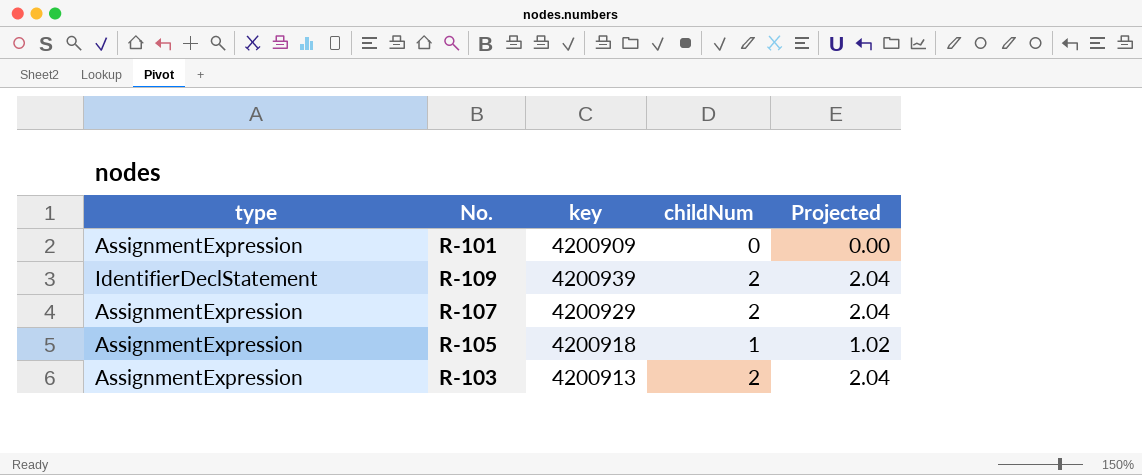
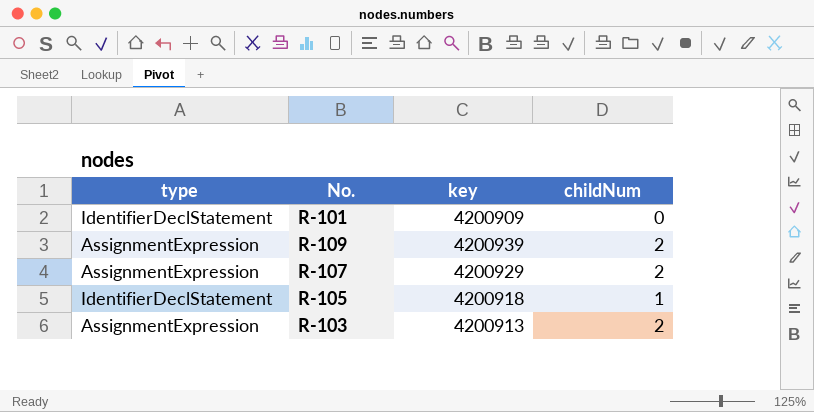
column Projected | formula: [childNum] * 1.02 -> none
R-101 | type: AssignmentExpression -> IdentifierDeclStatement
R-109 | type: IdentifierDeclStatement -> AssignmentExpression
R-105 | type: AssignmentExpression -> IdentifierDeclStatement

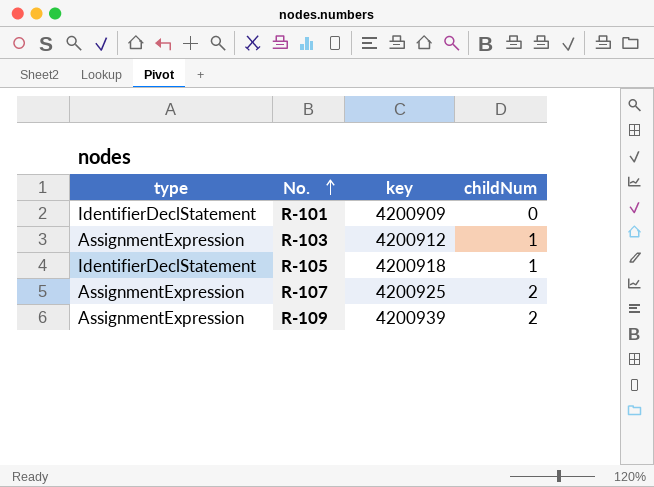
row order: none -> No. ascending
R-103 | key: 4200913 -> 4200912
R-103 | childNum: 2 -> 1
R-107 | key: 4200929 -> 4200925

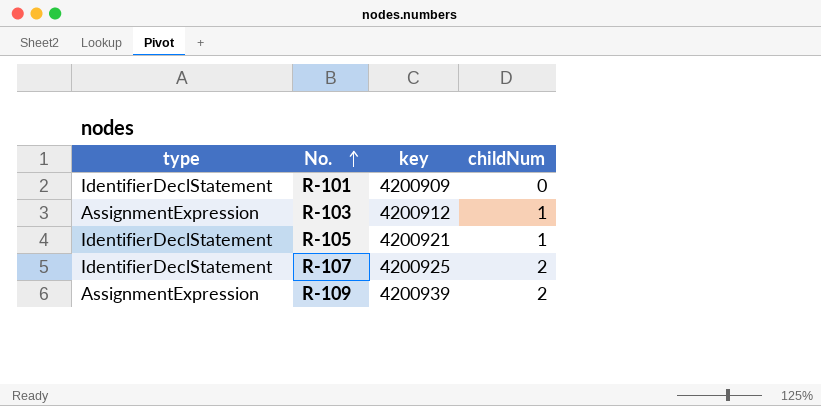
R-105 | key: 4200918 -> 4200921
R-107 | type: AssignmentExpression -> IdentifierDeclStatement

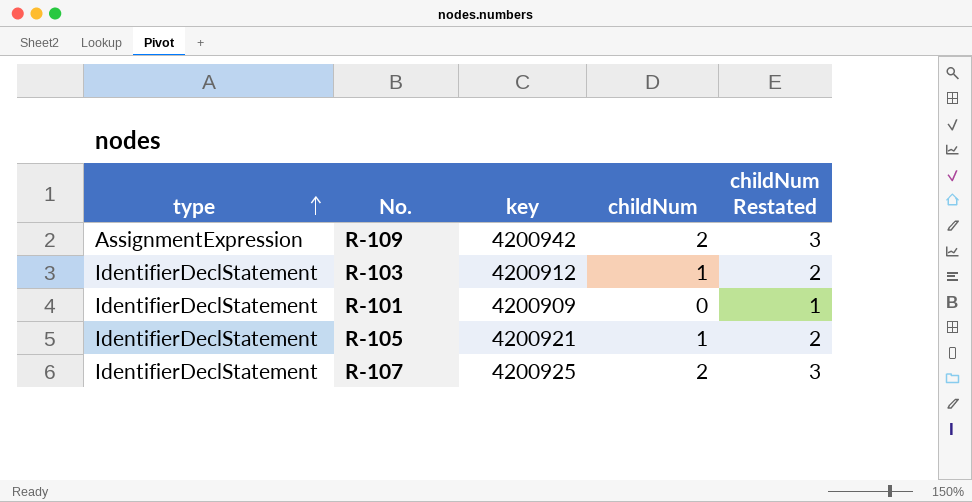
row order: No. ascending -> type ascending
column childNum Restated | formula: none -> [childNum] + 1
R-109 | key: 4200939 -> 4200942
R-103 | type: AssignmentExpression -> IdentifierDeclStatement

